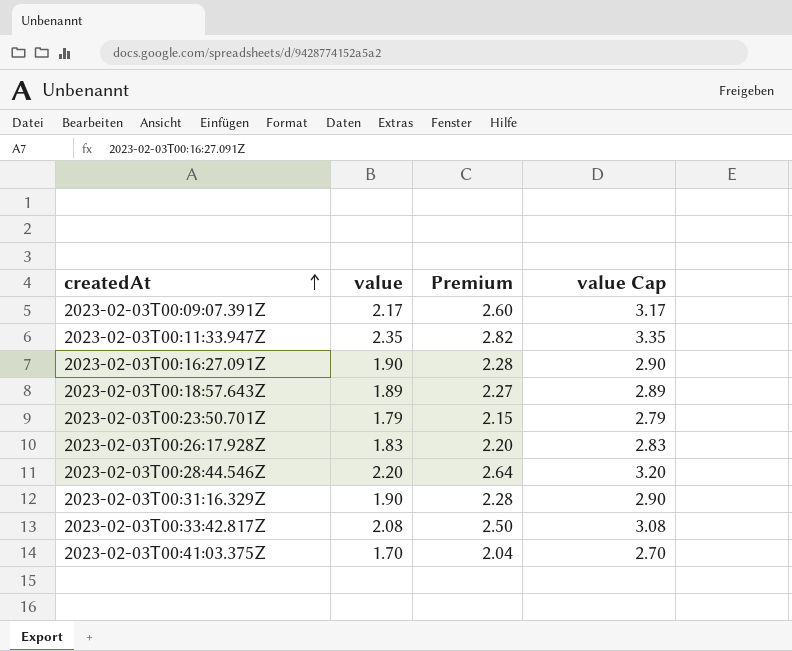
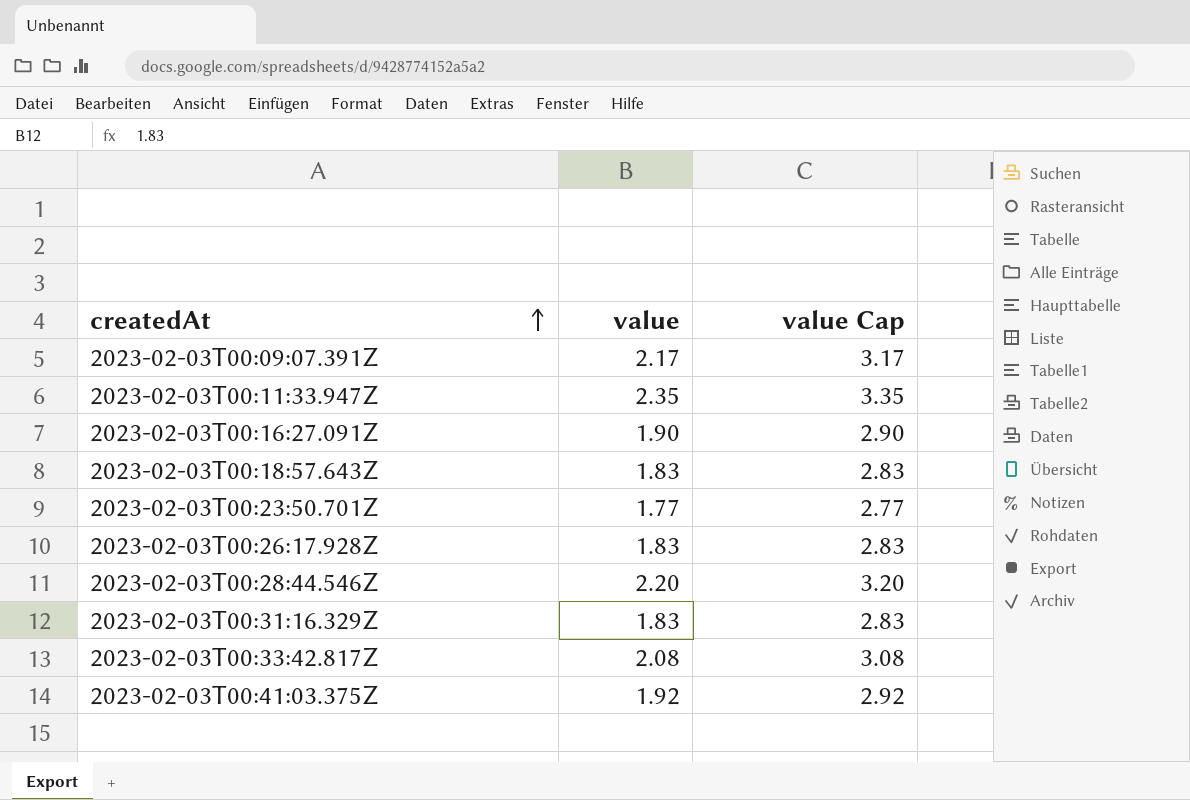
column Premium | formula: [value] * 1.2 -> none
2023-02-03T00:18:57.643Z | value: 1.89 -> 1.83
2023-02-03T00:18:57.643Z | value Cap: 2.89 -> 2.83
2023-02-03T00:23:50.701Z | value: 1.79 -> 1.77
2023-02-03T00:23:50.701Z | value Cap: 2.79 -> 2.77
2023-02-03T00:31:16.329Z | value: 1.90 -> 1.83
2023-02-03T00:31:16.329Z | value Cap: 2.90 -> 2.83
2023-02-03T00:41:03.375Z | value: 1.70 -> 1.92
2023-02-03T00:41:03.375Z | value Cap: 2.70 -> 2.92

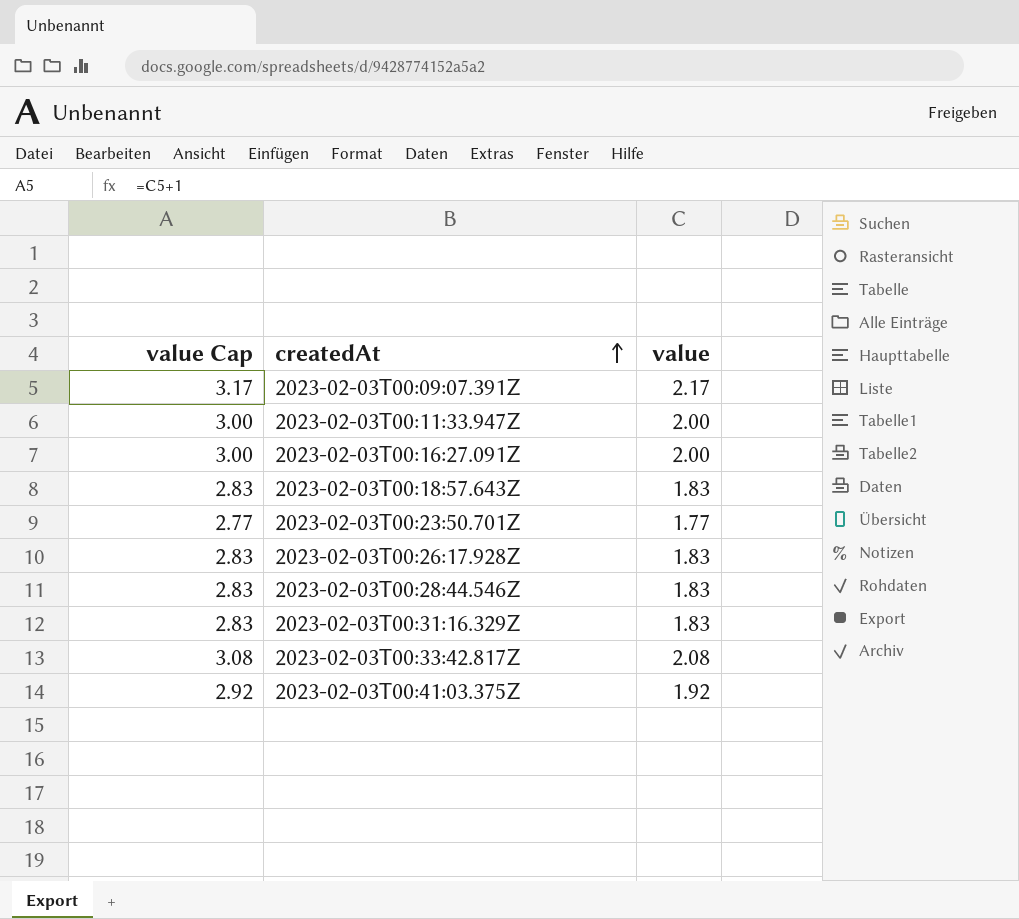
column value Cap | position: 3 -> 1
2023-02-03T00:11:33.947Z | value Cap: 3.35 -> 3.00
2023-02-03T00:11:33.947Z | value: 2.35 -> 2.00
2023-02-03T00:16:27.091Z | value Cap: 2.90 -> 3.00
2023-02-03T00:16:27.091Z | value: 1.90 -> 2.00
2023-02-03T00:28:44.546Z | value Cap: 3.20 -> 2.83
2023-02-03T00:28:44.546Z | value: 2.20 -> 1.83

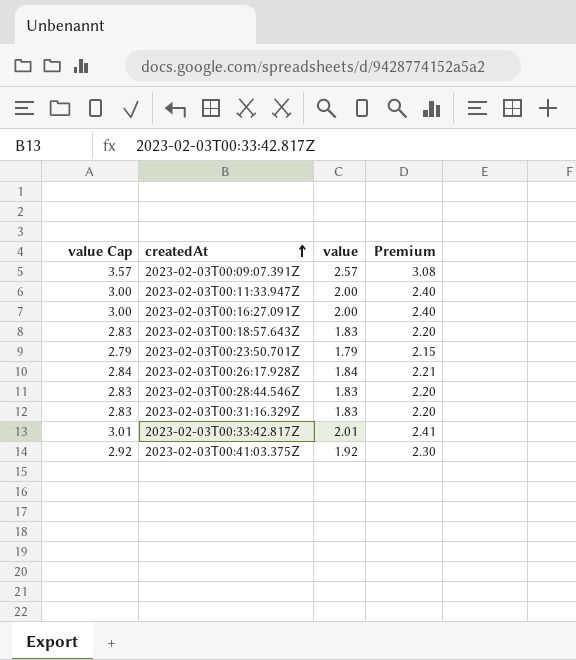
column Premium | formula: none -> [value] * 1.2
2023-02-03T00:09:07.391Z | value Cap: 3.17 -> 3.57
2023-02-03T00:09:07.391Z | value: 2.17 -> 2.57
2023-02-03T00:23:50.701Z | value Cap: 2.77 -> 2.79
2023-02-03T00:23:50.701Z | value: 1.77 -> 1.79
2023-02-03T00:26:17.928Z | value Cap: 2.83 -> 2.84
2023-02-03T00:26:17.928Z | value: 1.83 -> 1.84
2023-02-03T00:33:42.817Z | value Cap: 3.08 -> 3.01
2023-02-03T00:33:42.817Z | value: 2.08 -> 2.01

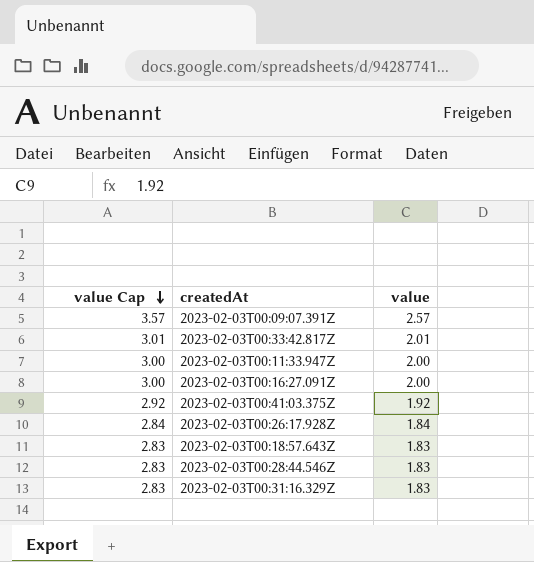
row order: createdAt ascending -> value Cap descending
column Premium | formula: [value] * 1.2 -> none
row 2023-02-03T00:23:50.701Z: 2.79 | 1.79 | 2.15 -> none

